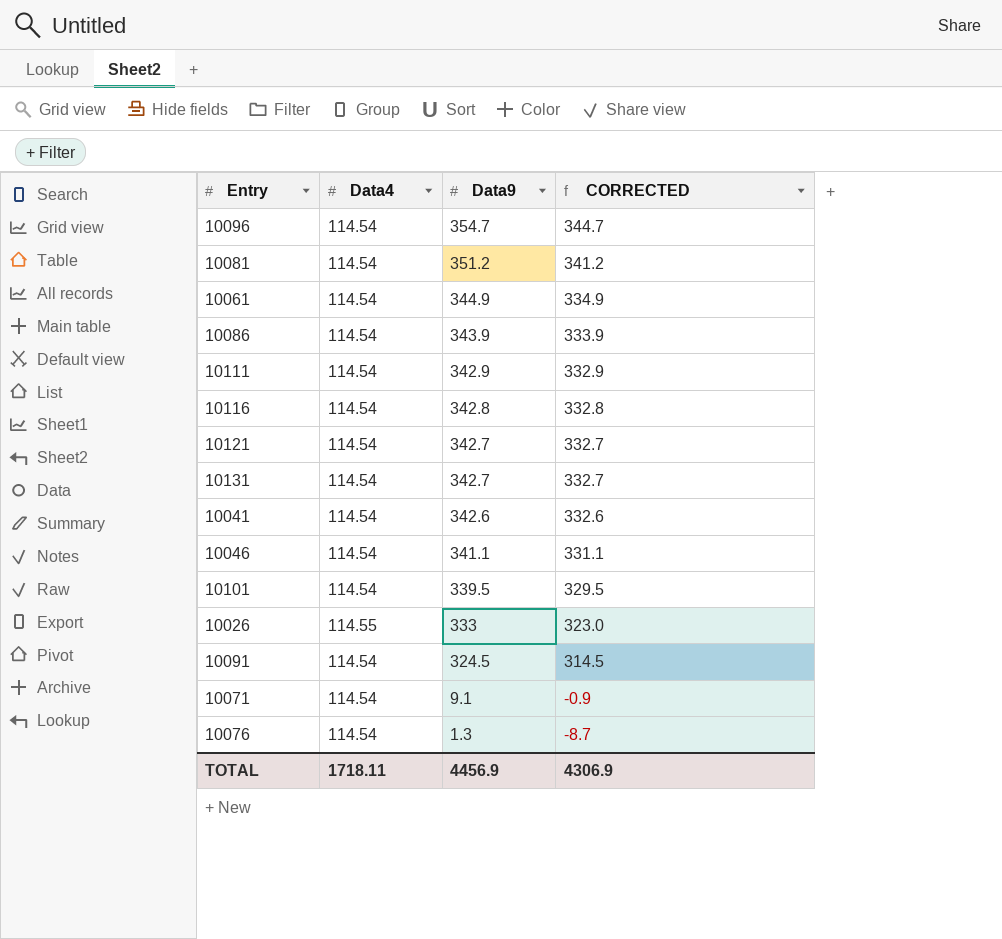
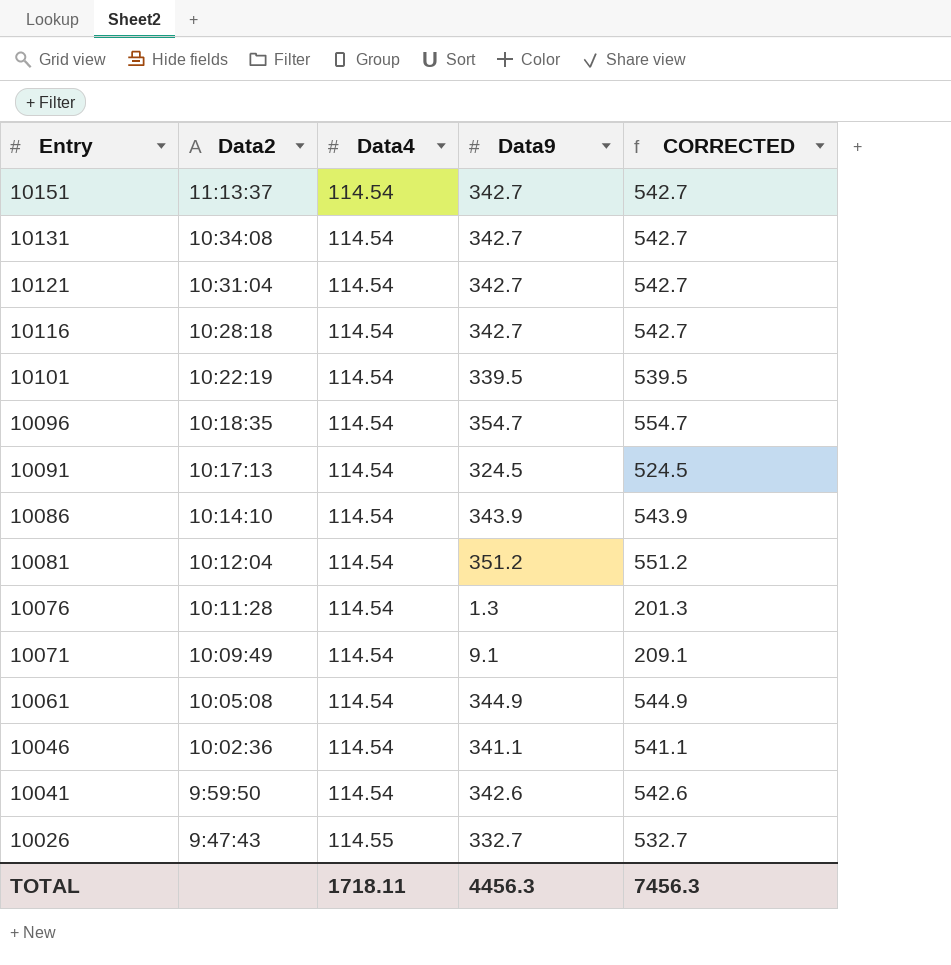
row order: Data9 descending -> Entry descending
column Data2 | position: none -> 2
column CORRECTED | formula: [Data9] - 10 -> [Data9] + 200
row 10111: 114.54 | 342.9 | 332.9 -> none
row 10151: none -> 11:13:37 | 114.54 | 342.7 | 542.7
10116 | Data9: 342.8 -> 342.7
10026 | Data9: 333 -> 332.7
TOTAL | Data9: 4456.9 -> 4456.3
TOTAL | CORRECTED: 4306.9 -> 7456.3

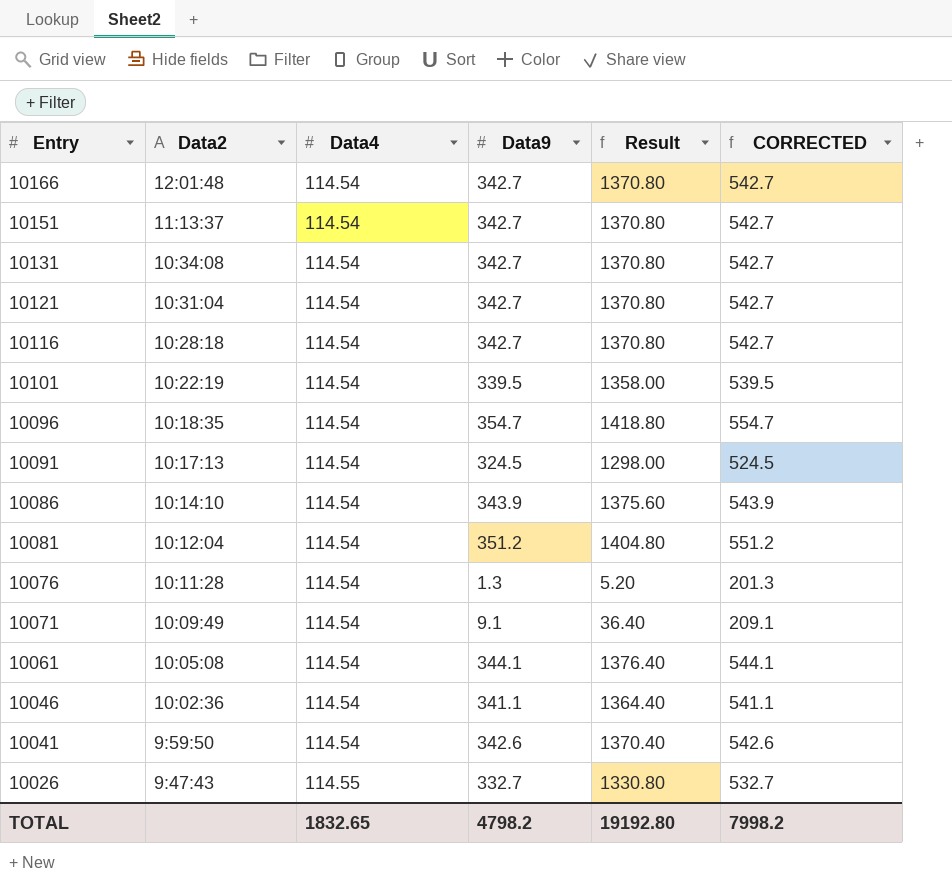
column Result | formula: none -> [Data9] * 4
row 10166: none -> 12:01:48 | 114.54 | 342.7 | 1370.80 | 542.7
10061 | Data9: 344.9 -> 344.1
10061 | CORRECTED: 544.9 -> 544.1
TOTAL | Data4: 1718.11 -> 1832.65
TOTAL | Data9: 4456.3 -> 4798.2
TOTAL | CORRECTED: 7456.3 -> 7998.2

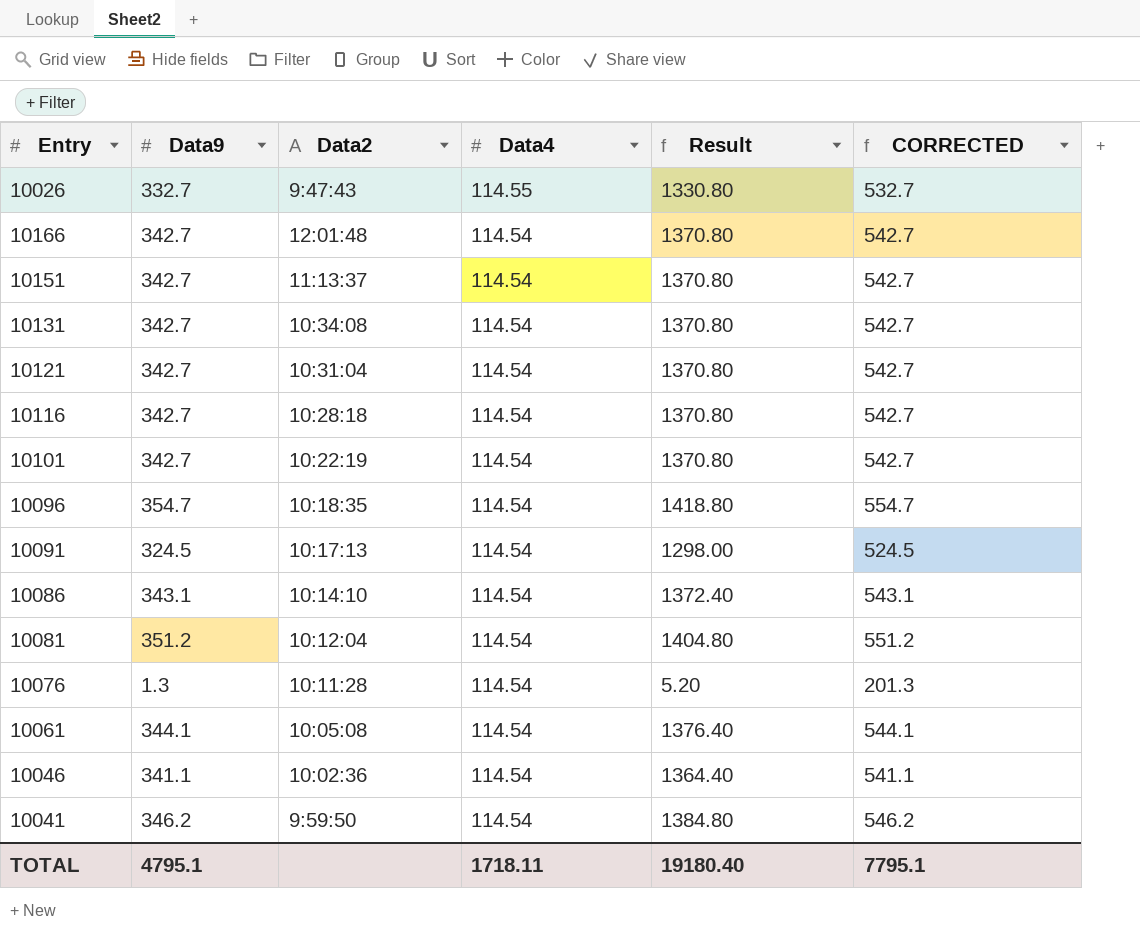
row order: Entry descending -> Data4 descending
column Data9 | position: 4 -> 2
row 10071: 10:09:49 | 114.54 | 9.1 | 36.40 | 209.1 -> none
10101 | Data9: 339.5 -> 342.7
10101 | Result: 1358.00 -> 1370.80
10101 | CORRECTED: 539.5 -> 542.7
10086 | Data9: 343.9 -> 343.1
10086 | Result: 1375.60 -> 1372.40
10086 | CORRECTED: 543.9 -> 543.1
10041 | Data9: 342.6 -> 346.2
10041 | Result: 1370.40 -> 1384.80
10041 | CORRECTED: 542.6 -> 546.2
TOTAL | Data9: 4798.2 -> 4795.1
TOTAL | Data4: 1832.65 -> 1718.11
TOTAL | Result: 19192.80 -> 19180.40
TOTAL | CORRECTED: 7998.2 -> 7795.1

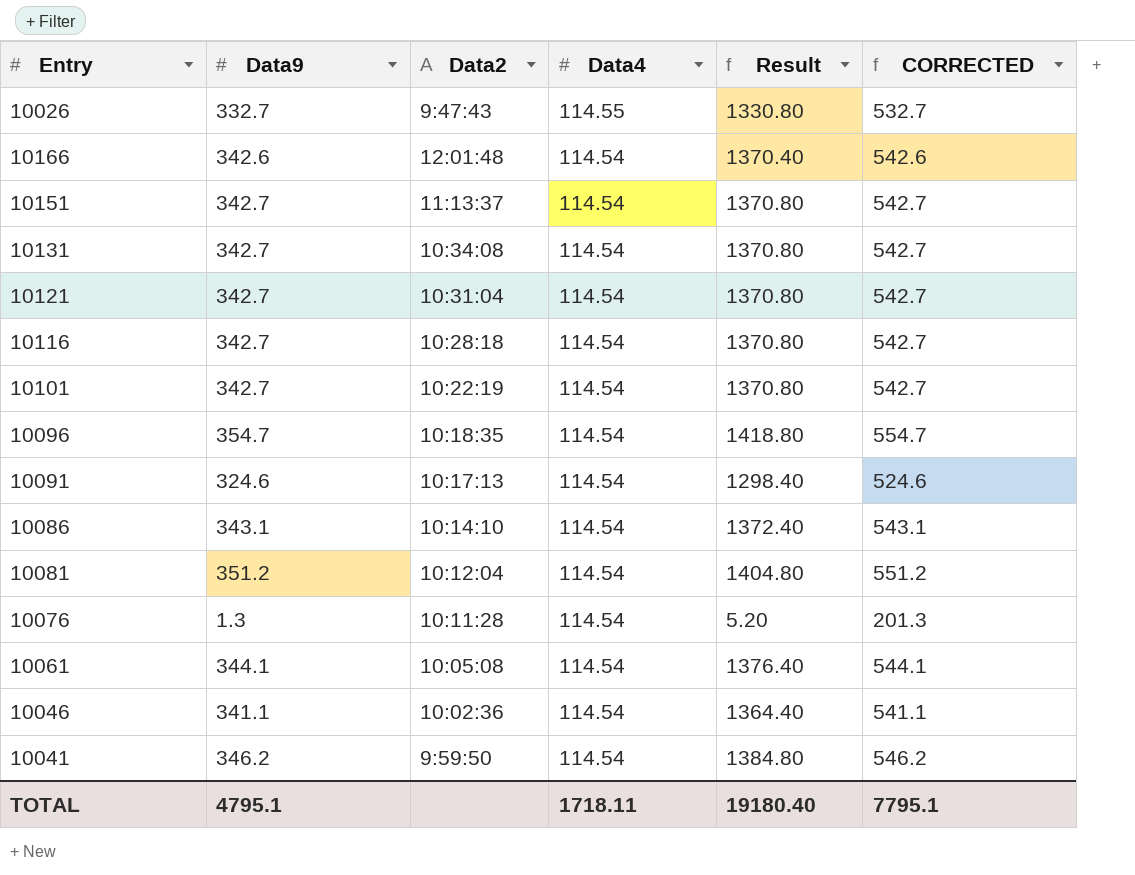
10166 | Data9: 342.7 -> 342.6
10166 | Result: 1370.80 -> 1370.40
10166 | CORRECTED: 542.7 -> 542.6
10091 | Data9: 324.5 -> 324.6
10091 | Result: 1298.00 -> 1298.40
10091 | CORRECTED: 524.5 -> 524.6

